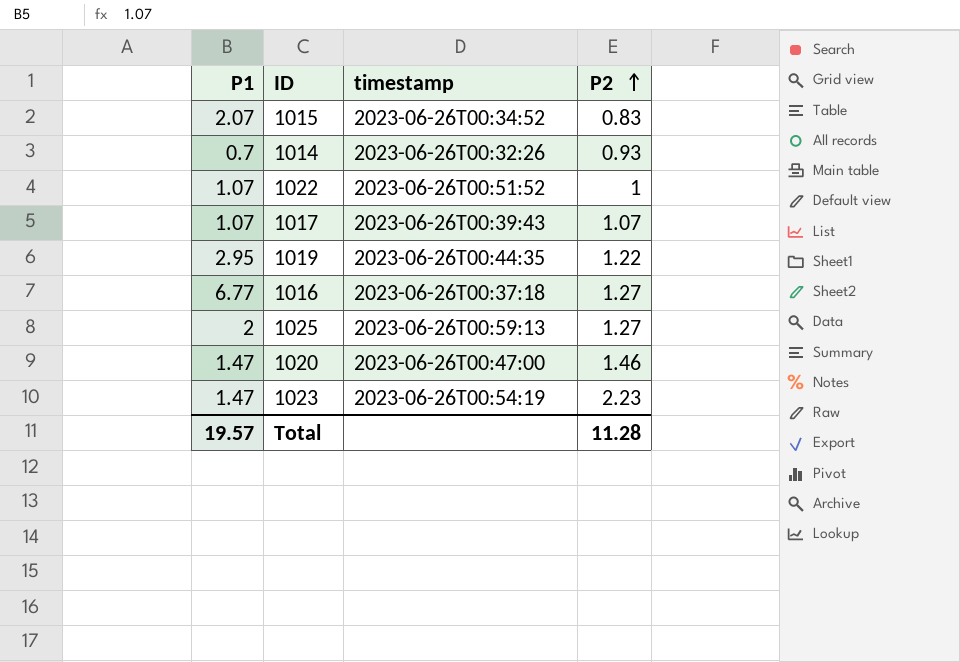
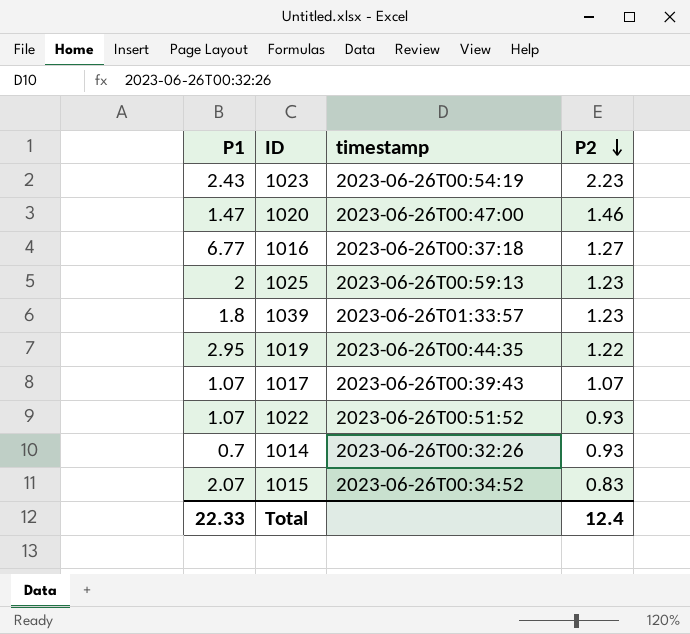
row order: P2 ascending -> P2 descending
1023 | P1: 1.47 -> 2.43
1025 | P2: 1.27 -> 1.23
row 1039: none -> 1.8 | 2023-06-26T01:33:57 | 1.23
1022 | P2: 1 -> 0.93
Total | P1: 19.57 -> 22.33
Total | P2: 11.28 -> 12.4

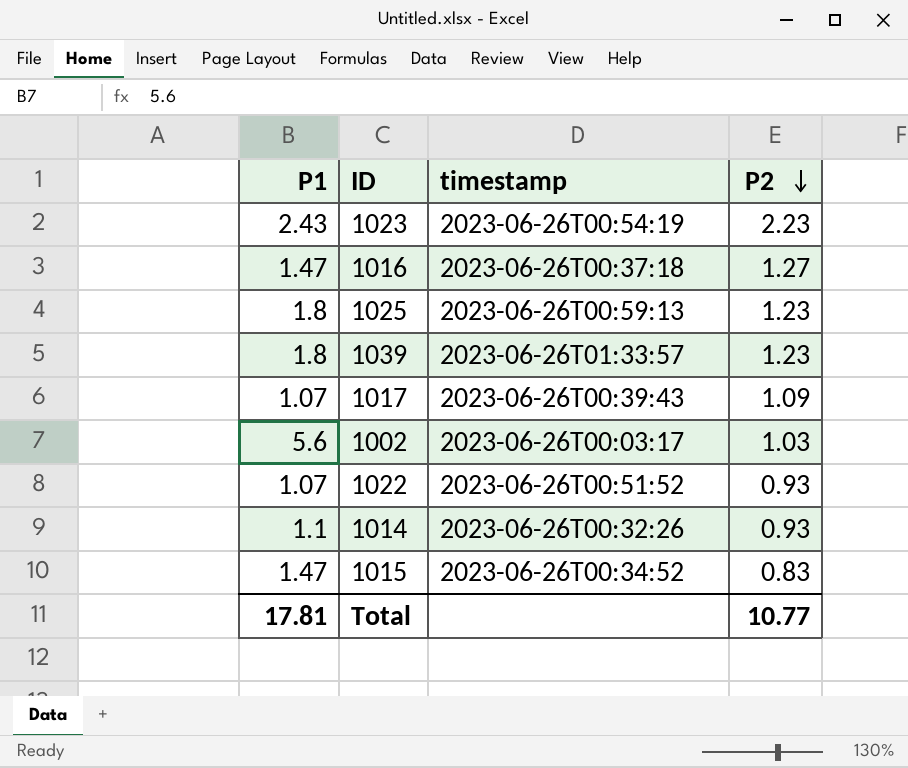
row 1020: 1.47 | 2023-06-26T00:47:00 | 1.46 -> none
row 1019: 2.95 | 2023-06-26T00:44:35 | 1.22 -> none
1016 | P1: 6.77 -> 1.47
1025 | P1: 2 -> 1.8
1017 | P2: 1.07 -> 1.09
row 1002: none -> 5.6 | 2023-06-26T00:03:17 | 1.03
1014 | P1: 0.7 -> 1.1
1015 | P1: 2.07 -> 1.47
Total | P1: 22.33 -> 17.81
Total | P2: 12.4 -> 10.77

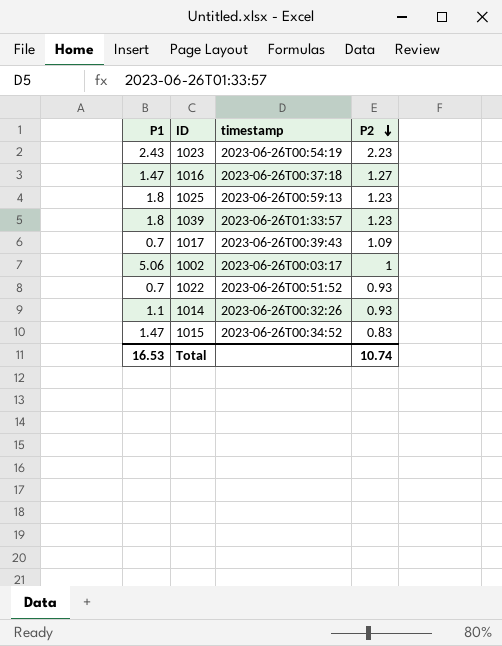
1017 | P1: 1.07 -> 0.7
1002 | P1: 5.6 -> 5.06
1002 | P2: 1.03 -> 1
1022 | P1: 1.07 -> 0.7
Total | P1: 17.81 -> 16.53
Total | P2: 10.77 -> 10.74

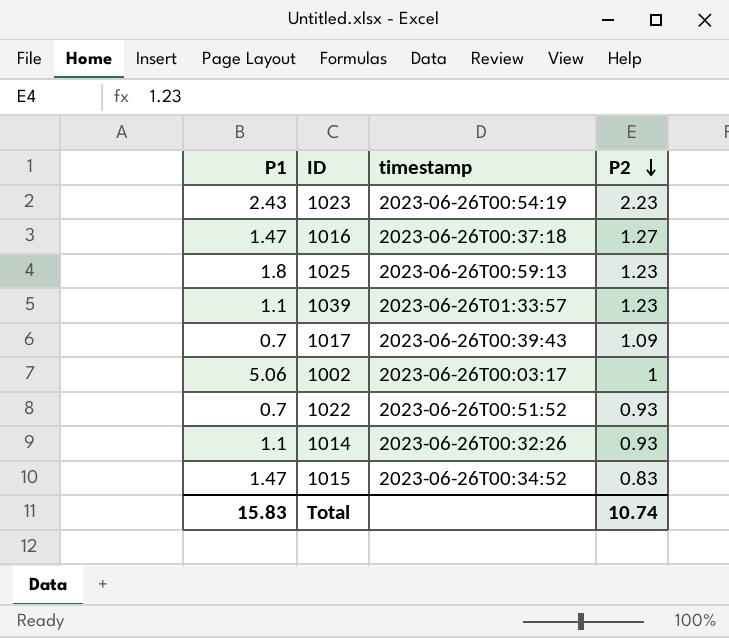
1039 | P1: 1.8 -> 1.1
Total | P1: 16.53 -> 15.83

